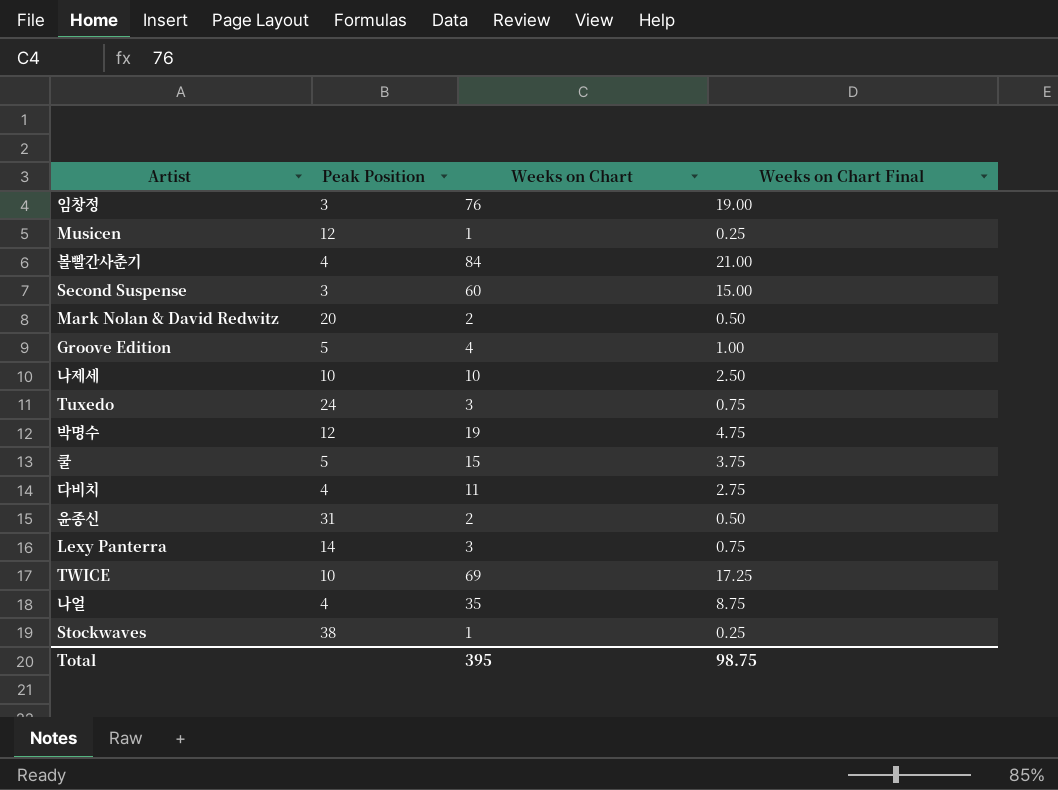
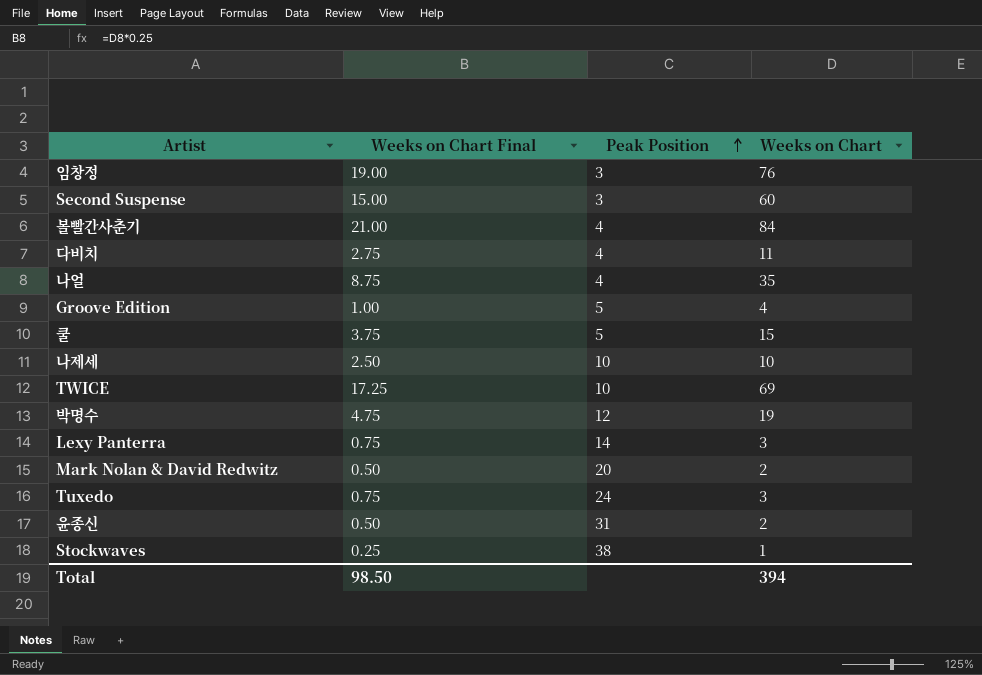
row order: none -> Peak Position ascending
column Weeks on Chart Final | position: 4 -> 2
row Musicen: 12 | 1 | 0.25 -> none
Total | Weeks on Chart Final: 98.75 -> 98.50
Total | Weeks on Chart: 395 -> 394

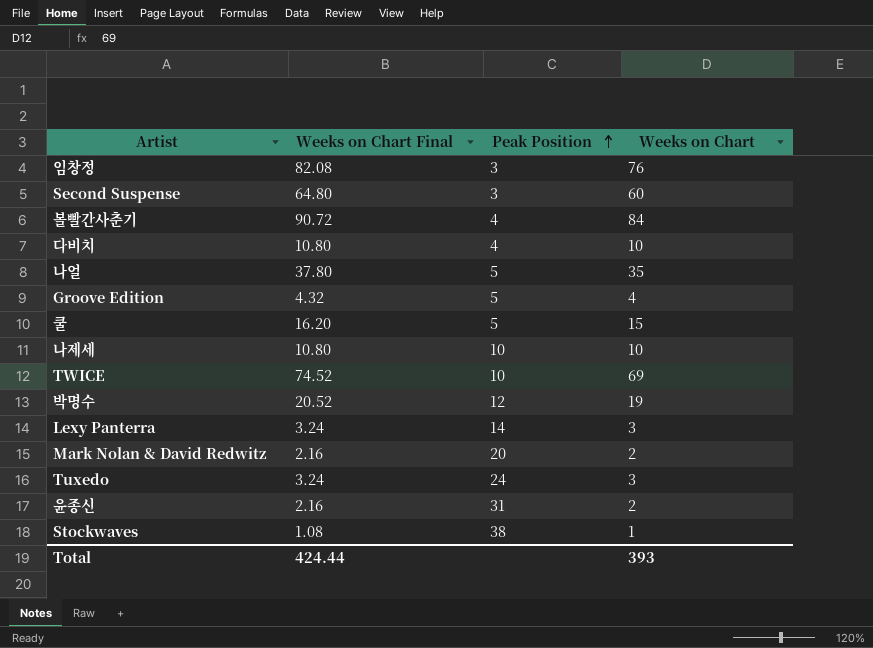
column Weeks on Chart Final | formula: [Weeks on Chart] * 0.25 -> [Weeks on Chart] * 1.08
다비치 | Weeks on Chart: 11 -> 10
나얼 | Peak Position: 4 -> 5
Total | Weeks on Chart Final: 98.50 -> 424.44
Total | Weeks on Chart: 394 -> 393

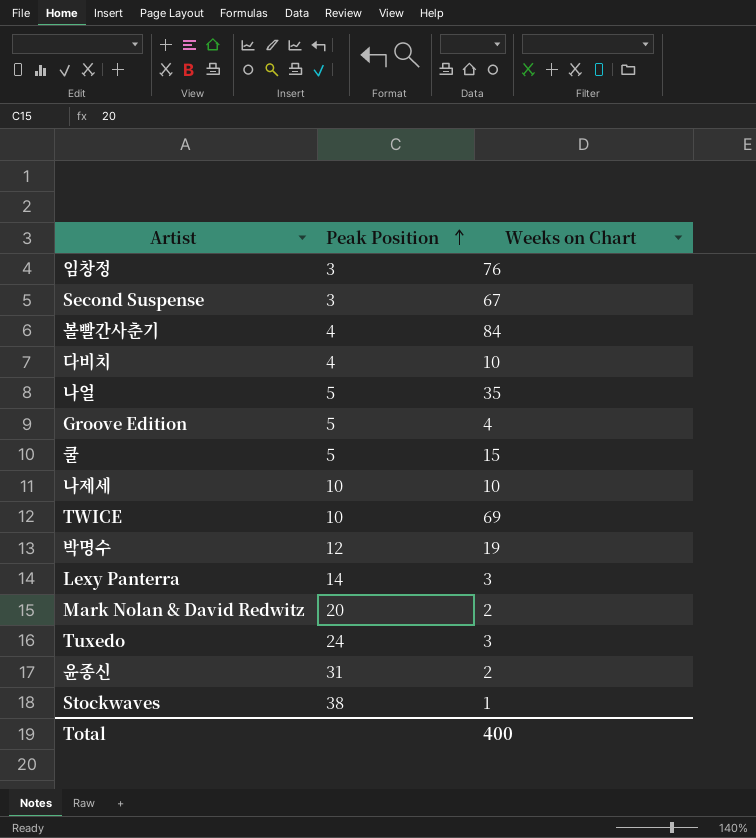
column Weeks on Chart Final | formula: [Weeks on Chart] * 1.08 -> none
Second Suspense | Weeks on Chart: 60 -> 67
Total | Weeks on Chart: 393 -> 400

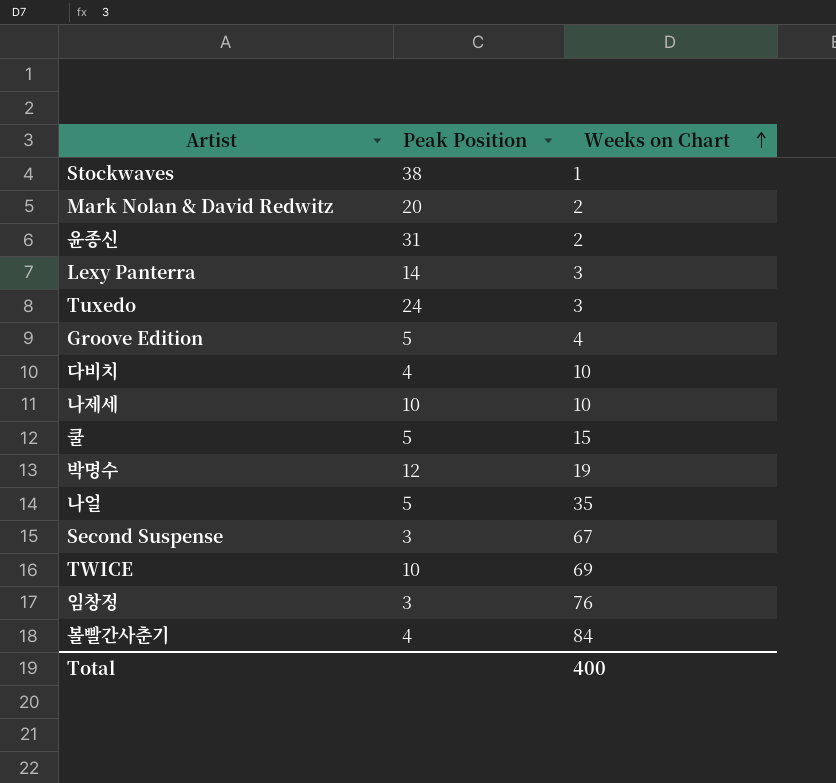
row order: Peak Position ascending -> Weeks on Chart ascending

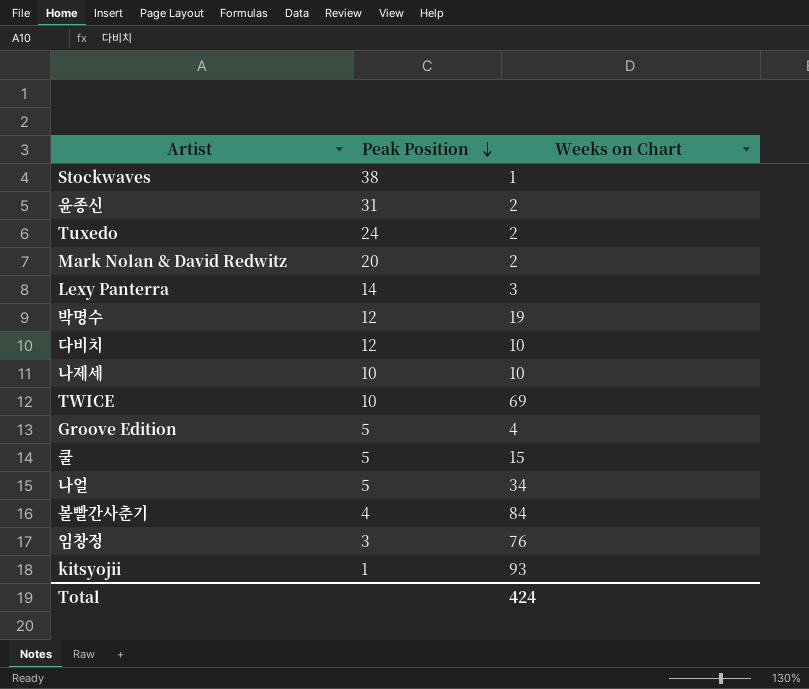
row order: Weeks on Chart ascending -> Peak Position descending
row Second Suspense: 3 | 67 -> none
Tuxedo | Weeks on Chart: 3 -> 2
다비치 | Peak Position: 4 -> 12
나얼 | Weeks on Chart: 35 -> 34
row kitsyojii: none -> 1 | 93
Total | Weeks on Chart: 400 -> 424

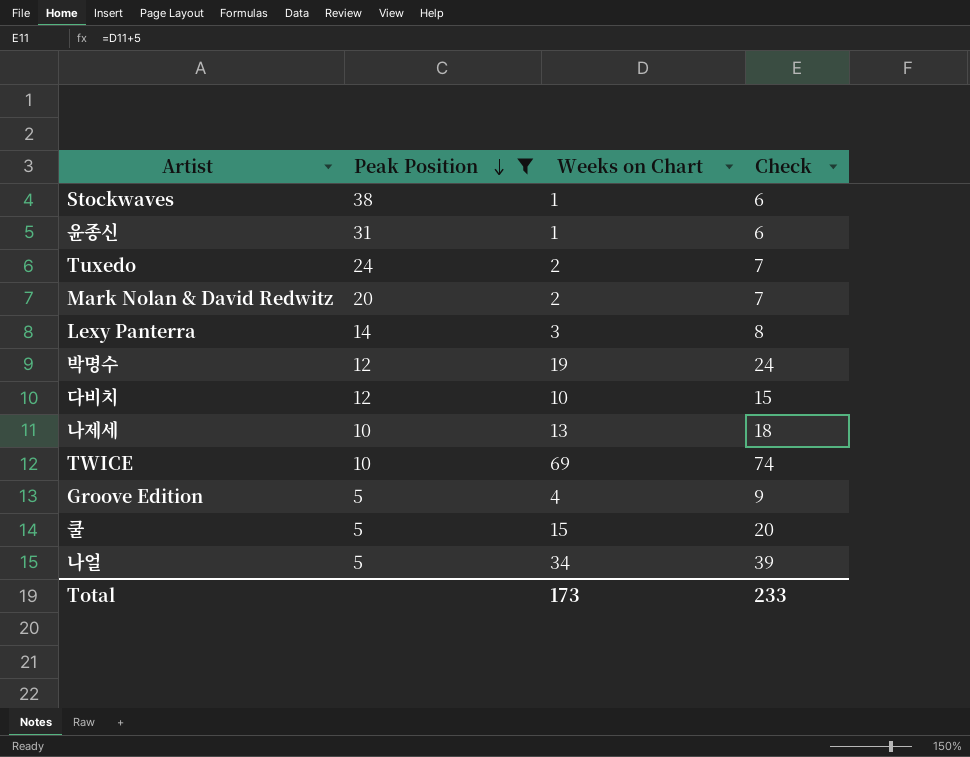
filter: none -> Peak Position >= 5
column Check | formula: none -> [Weeks on Chart] + 5
윤종신 | Weeks on Chart: 2 -> 1
나제세 | Weeks on Chart: 10 -> 13
Total | Weeks on Chart: 424 -> 173

